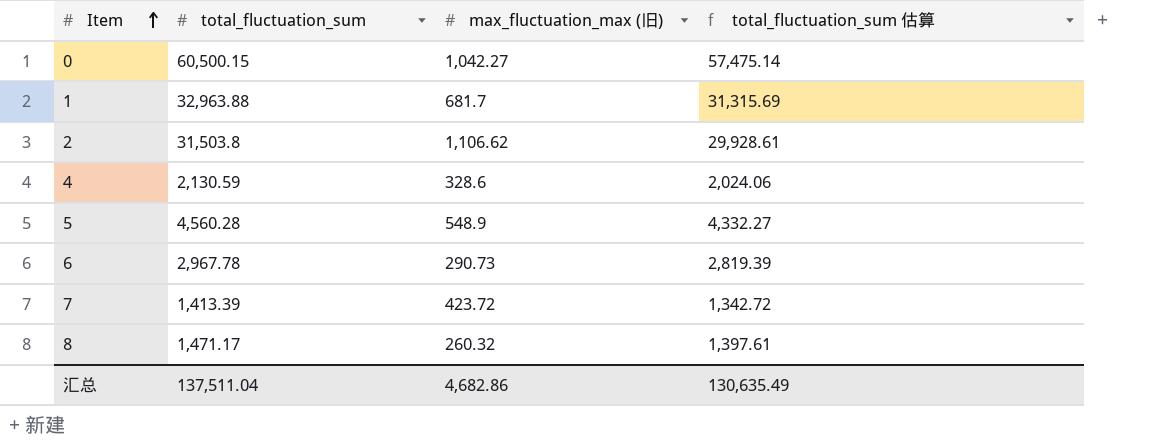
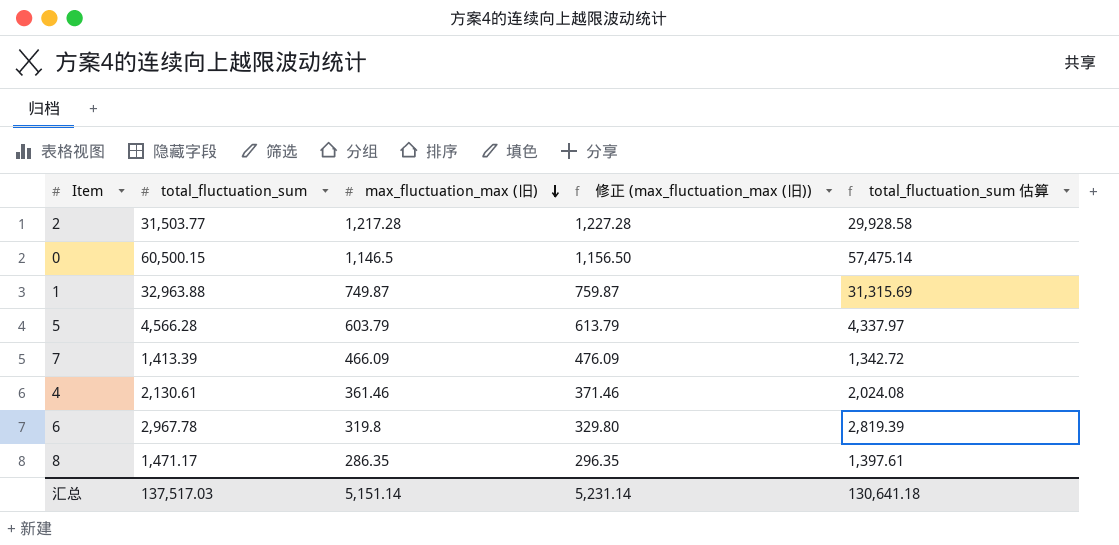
row order: Item ascending -> max_fluctuation_max (旧) descending
column 修正 (max_fluctuation_max (旧)) | formula: none -> [max_fluctuation_max (旧)] + 10
2 | total_fluctuation_sum: 31,503.8 -> 31,503.77
2 | max_fluctuation_max (旧): 1,106.62 -> 1,217.28
2 | total_fluctuation_sum 估算: 29,928.61 -> 29,928.58
0 | max_fluctuation_max (旧): 1,042.27 -> 1,146.5
1 | max_fluctuation_max (旧): 681.7 -> 749.87
5 | total_fluctuation_sum: 4,560.28 -> 4,566.28
5 | max_fluctuation_max (旧): 548.9 -> 603.79
5 | total_fluctuation_sum 估算: 4,332.27 -> 4,337.97
7 | max_fluctuation_max (旧): 423.72 -> 466.09
4 | total_fluctuation_sum: 2,130.59 -> 2,130.61
4 | max_fluctuation_max (旧): 328.6 -> 361.46
4 | total_fluctuation_sum 估算: 2,024.06 -> 2,024.08
6 | max_fluctuation_max (旧): 290.73 -> 319.8
8 | max_fluctuation_max (旧): 260.32 -> 286.35
汇总 | total_fluctuation_sum: 137,511.04 -> 137,517.03
汇总 | max_fluctuation_max (旧): 4,682.86 -> 5,151.14
汇总 | total_fluctuation_sum 估算: 130,635.49 -> 130,641.18

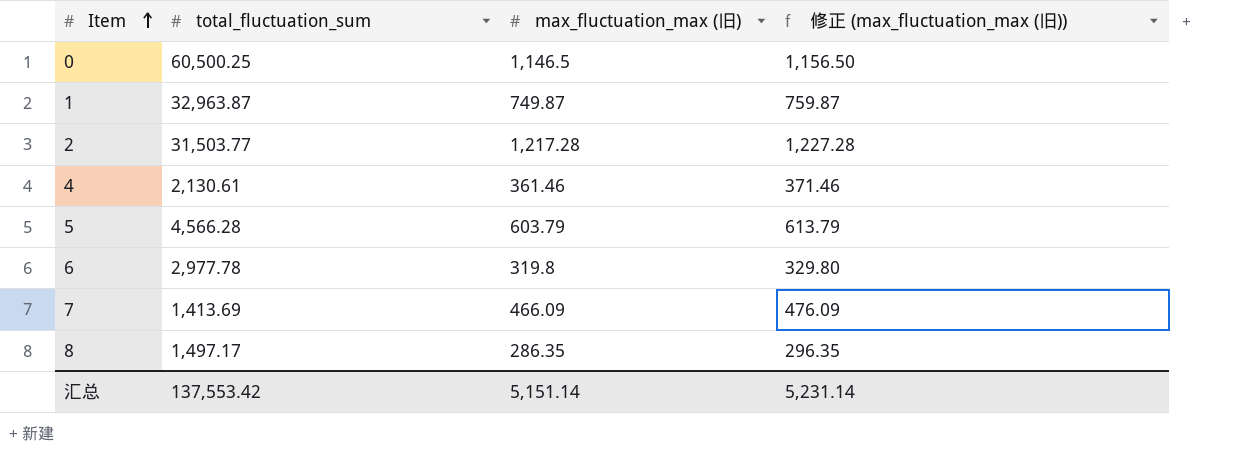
row order: max_fluctuation_max (旧) descending -> Item ascending
column total_fluctuation_sum 估算 | formula: [total_fluctuation_sum] * 0.95 -> none
0 | total_fluctuation_sum: 60,500.15 -> 60,500.25
1 | total_fluctuation_sum: 32,963.88 -> 32,963.87
6 | total_fluctuation_sum: 2,967.78 -> 2,977.78
7 | total_fluctuation_sum: 1,413.39 -> 1,413.69
8 | total_fluctuation_sum: 1,471.17 -> 1,497.17
汇总 | total_fluctuation_sum: 137,517.03 -> 137,553.42

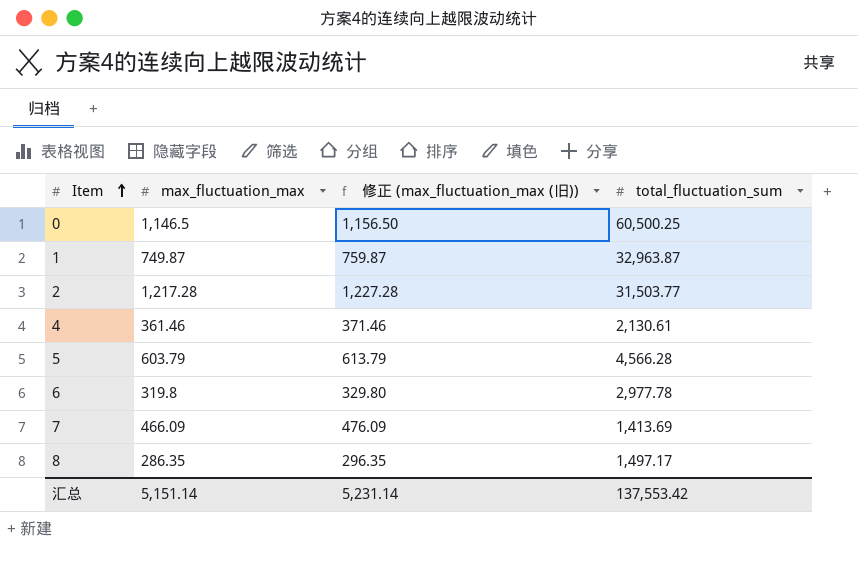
column name: max_fluctuation_max (旧) -> max_fluctuation_max
column total_fluctuation_sum | position: 2 -> 4

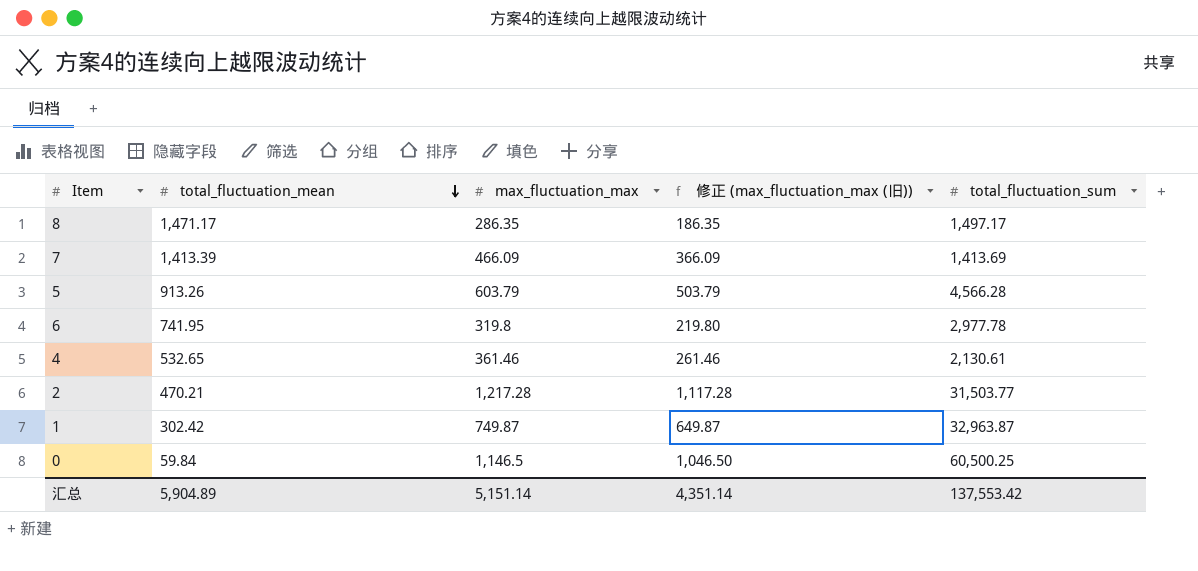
row order: Item ascending -> total_fluctuation_mean descending
column total_fluctuation_mean | position: none -> 2
column 修正 (max_fluctuation_max (旧)) | formula: [max_fluctuation_max] + 10 -> [max_fluctuation_max] - 100
汇总 | 修正 (max_fluctuation_max (旧)): 5,231.14 -> 4,351.14

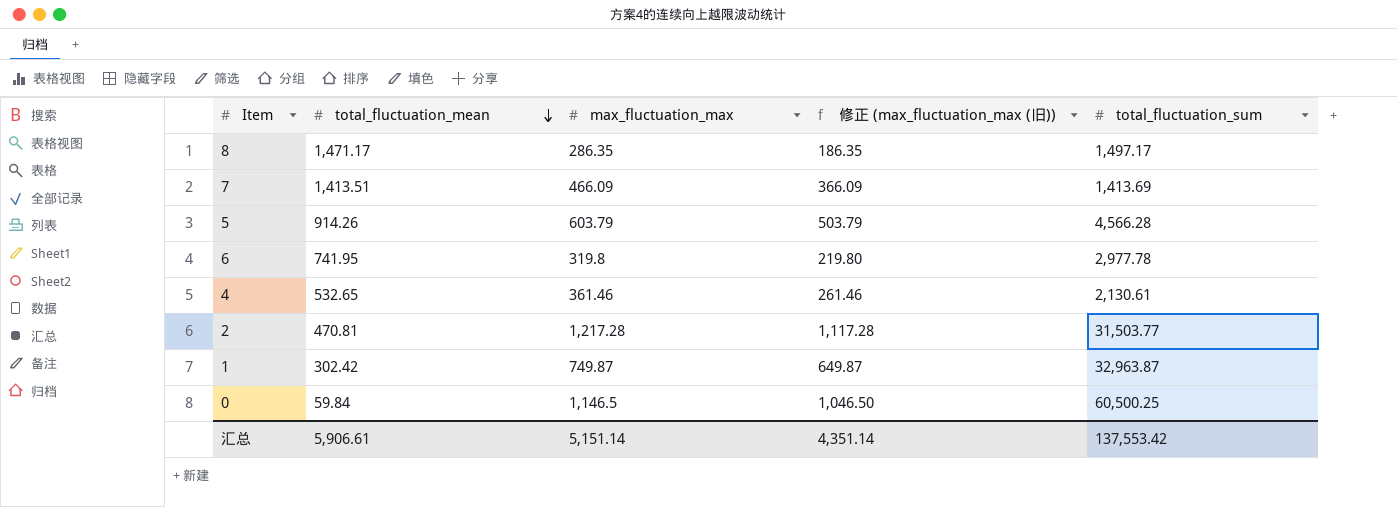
7 | total_fluctuation_mean: 1,413.39 -> 1,413.51
5 | total_fluctuation_mean: 913.26 -> 914.26
2 | total_fluctuation_mean: 470.21 -> 470.81
汇总 | total_fluctuation_mean: 5,904.89 -> 5,906.61

